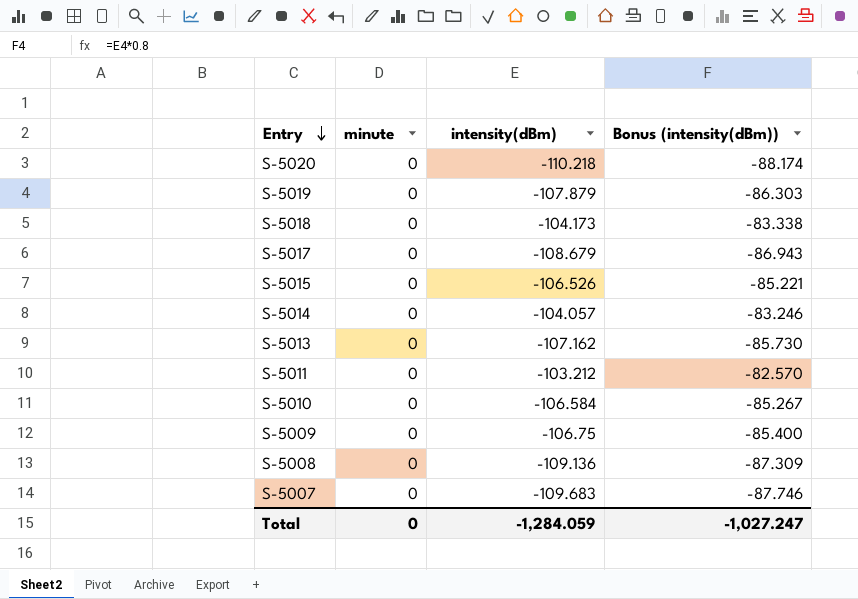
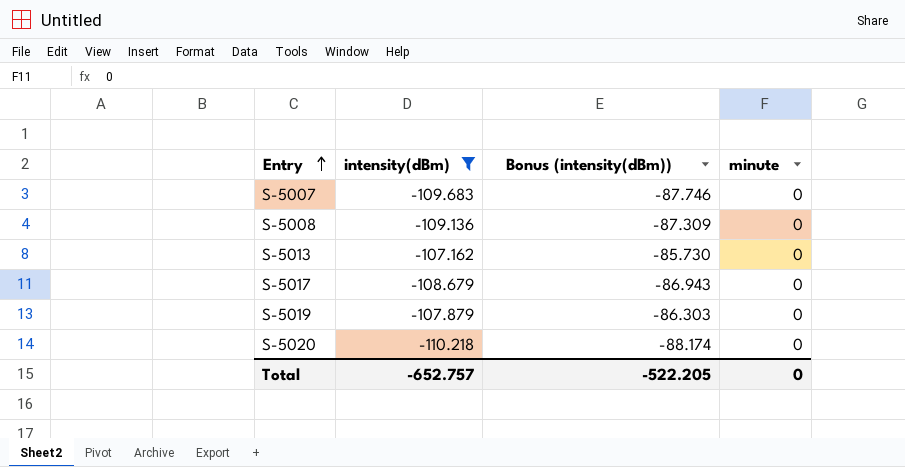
filter: none -> intensity(dBm) <= -107.162
row order: Entry descending -> Entry ascending
column minute | position: 2 -> 4
Total | intensity(dBm): -1,284.059 -> -652.757
Total | Bonus (intensity(dBm)): -1,027.247 -> -522.205

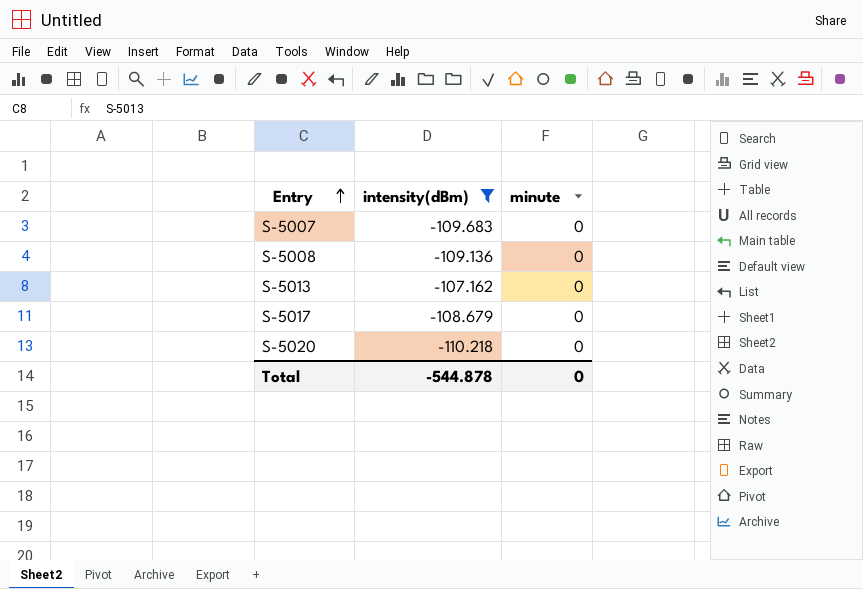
column Bonus (intensity(dBm)) | formula: [intensity(dBm)] * 0.8 -> none
row S-5019: -107.879 | -86.303 | 0 -> none
Total | intensity(dBm): -652.757 -> -544.878

